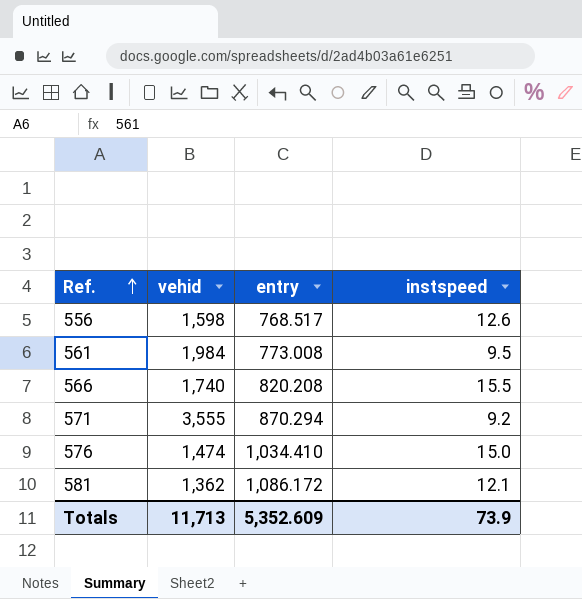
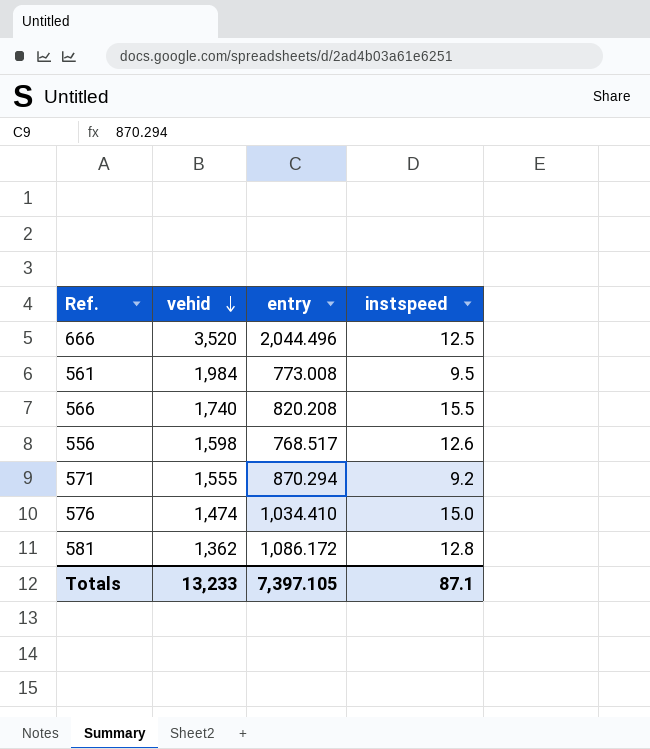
row order: Ref. ascending -> vehid descending
row 666: none -> 3,520 | 2,044.496 | 12.5
571 | vehid: 3,555 -> 1,555
581 | instspeed: 12.1 -> 12.8
Totals | vehid: 11,713 -> 13,233
Totals | entry: 5,352.609 -> 7,397.105
Totals | instspeed: 73.9 -> 87.1

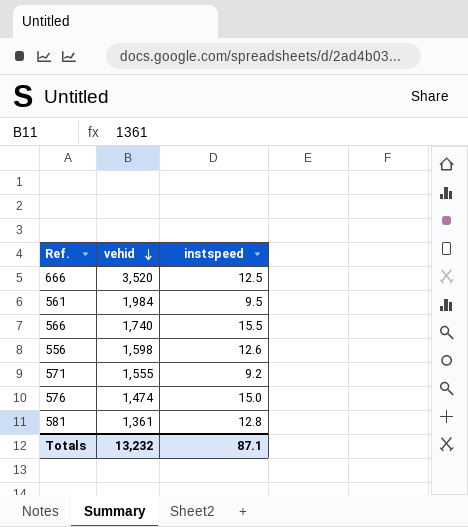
column entry | position: 3 -> none
581 | vehid: 1,362 -> 1,361
Totals | vehid: 13,233 -> 13,232

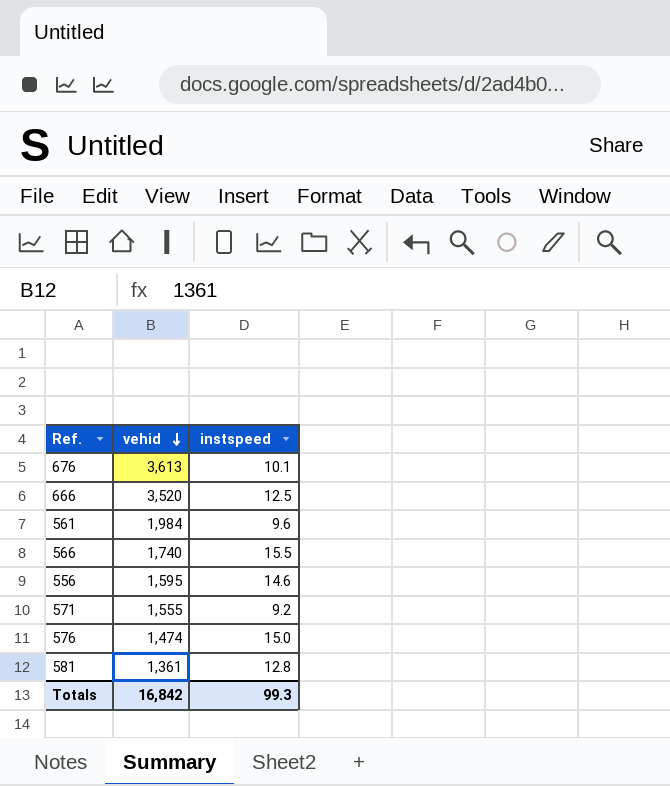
row 676: none -> 3,613 | 10.1
561 | instspeed: 9.5 -> 9.6
556 | vehid: 1,598 -> 1,595
556 | instspeed: 12.6 -> 14.6
Totals | vehid: 13,232 -> 16,842
Totals | instspeed: 87.1 -> 99.3

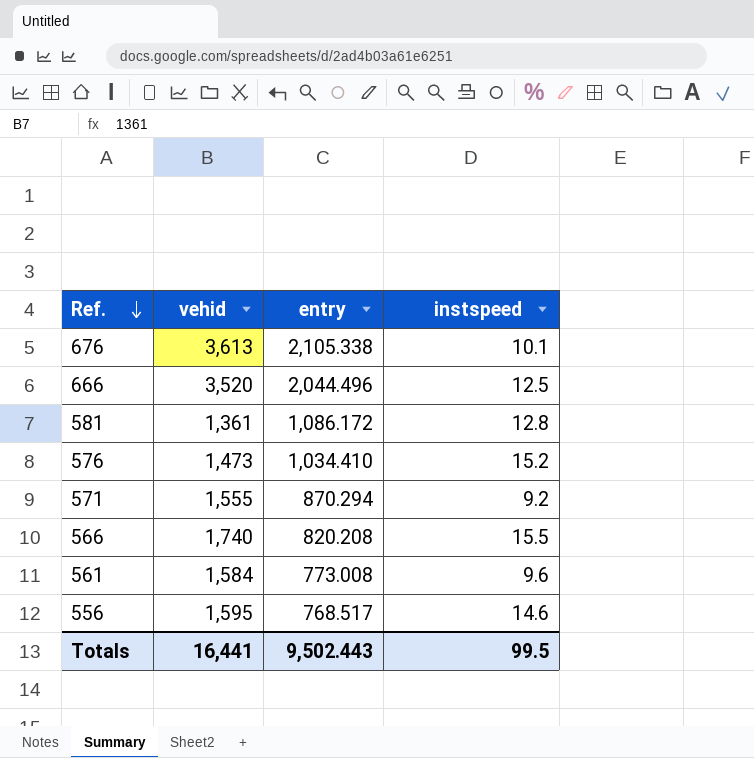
row order: vehid descending -> Ref. descending
column entry | position: none -> 3
576 | vehid: 1,474 -> 1,473
576 | instspeed: 15.0 -> 15.2
561 | vehid: 1,984 -> 1,584
Totals | vehid: 16,842 -> 16,441
Totals | instspeed: 99.3 -> 99.5

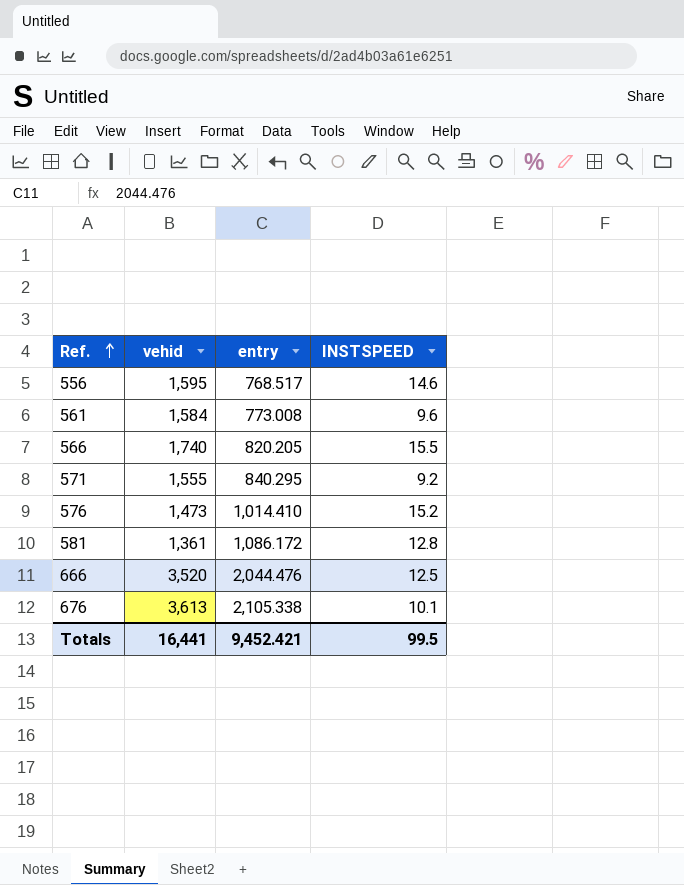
row order: Ref. descending -> Ref. ascending
column name: instspeed -> INSTSPEED
566 | entry: 820.208 -> 820.205
571 | entry: 870.294 -> 840.295
576 | entry: 1,034.410 -> 1,014.410
666 | entry: 2,044.496 -> 2,044.476
Totals | entry: 9,502.443 -> 9,452.421

